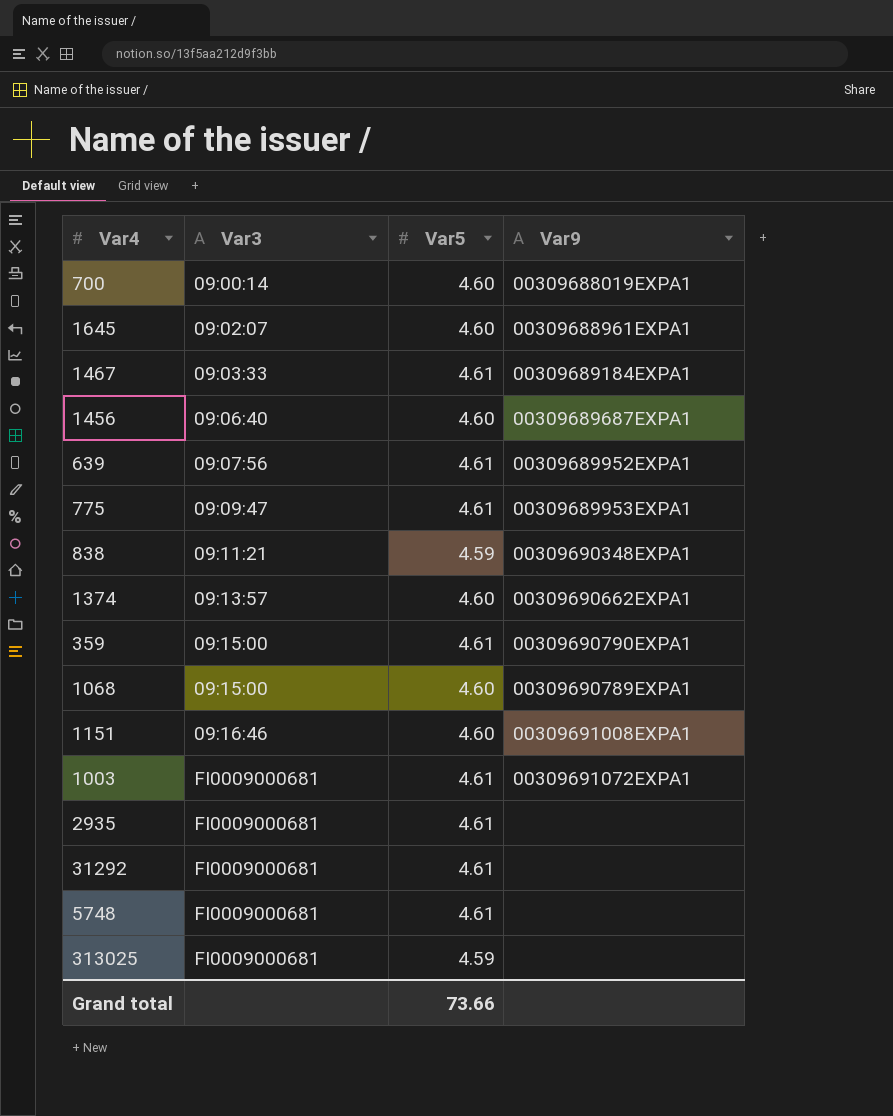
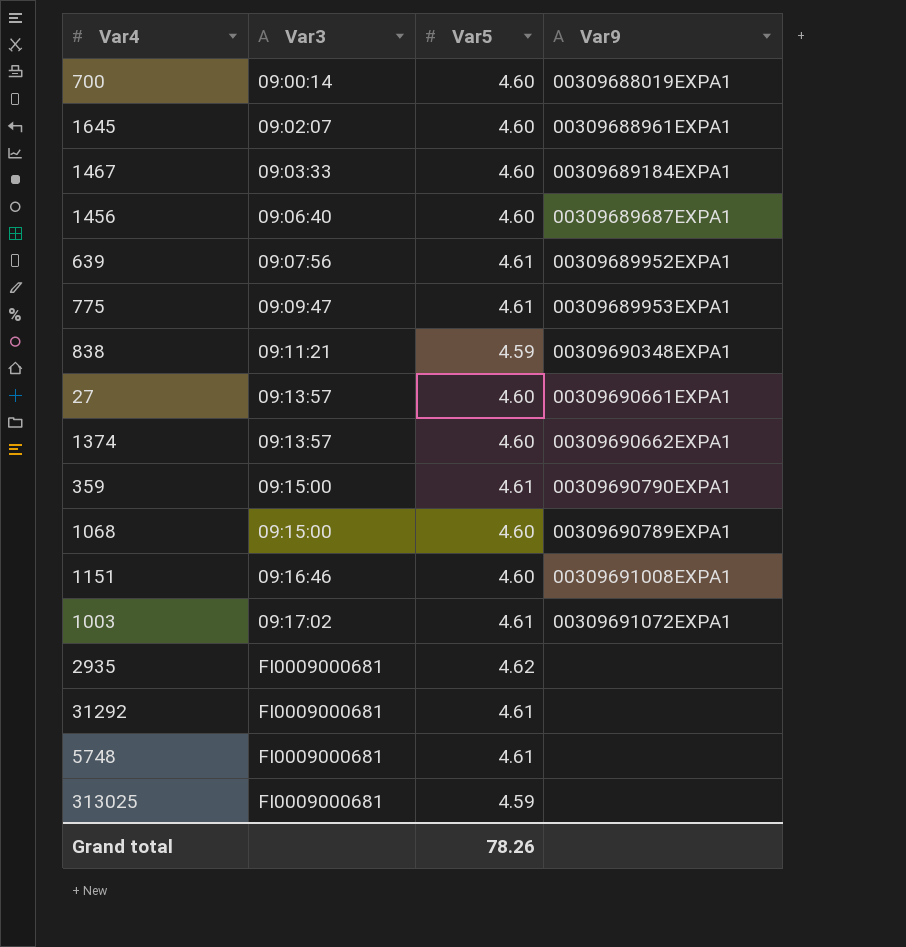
1467 | Var5: 4.61 -> 4.60
row 27: none -> 09:13:57 | 4.60 | 00309690661EXPA1
1003 | Var3: FI0009000681 -> 09:17:02
2935 | Var5: 4.61 -> 4.62
Grand total | Var5: 73.66 -> 78.26

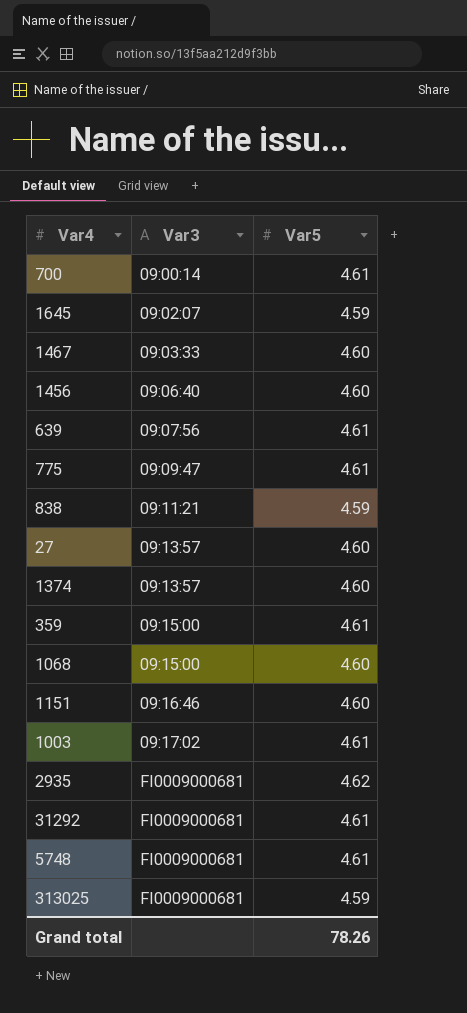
column Var9 | position: 4 -> none
700 | Var5: 4.60 -> 4.61
1645 | Var5: 4.60 -> 4.59

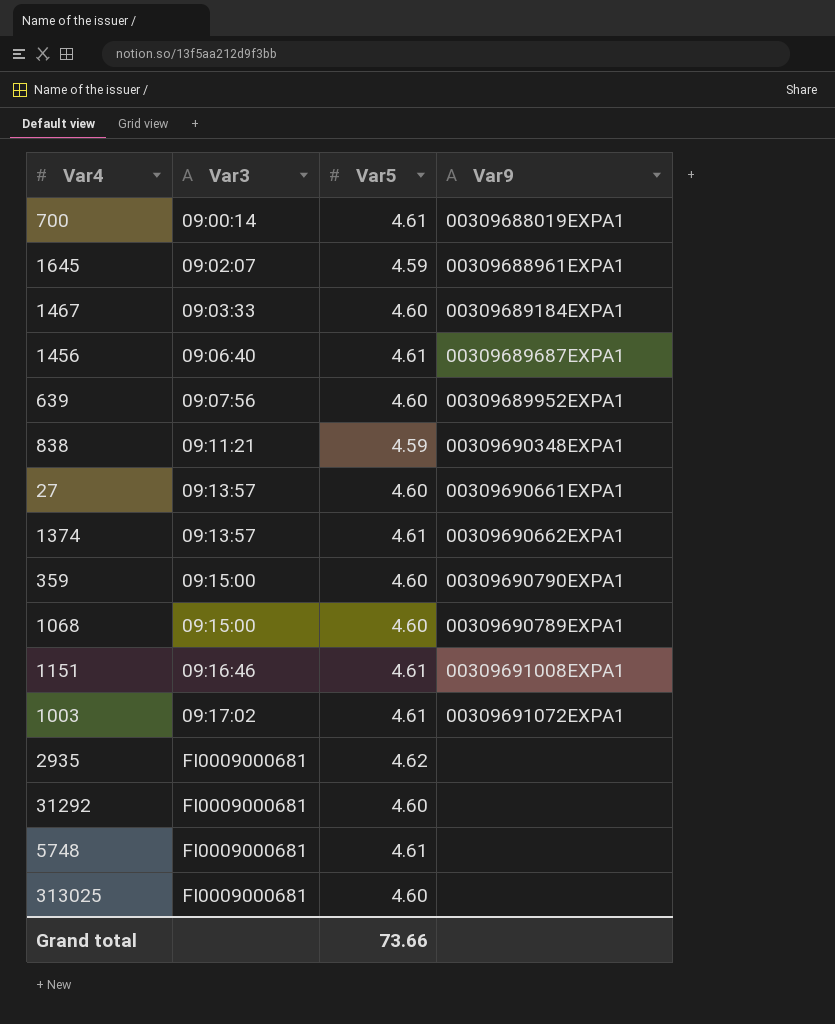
column Var9 | position: none -> 4
row 775: 09:09:47 | 4.61 -> none
1456 | Var5: 4.60 -> 4.61
639 | Var5: 4.61 -> 4.60
1374 | Var5: 4.60 -> 4.61
359 | Var5: 4.61 -> 4.60
1151 | Var5: 4.60 -> 4.61
31292 | Var5: 4.61 -> 4.60
313025 | Var5: 4.59 -> 4.60
Grand total | Var5: 78.26 -> 73.66

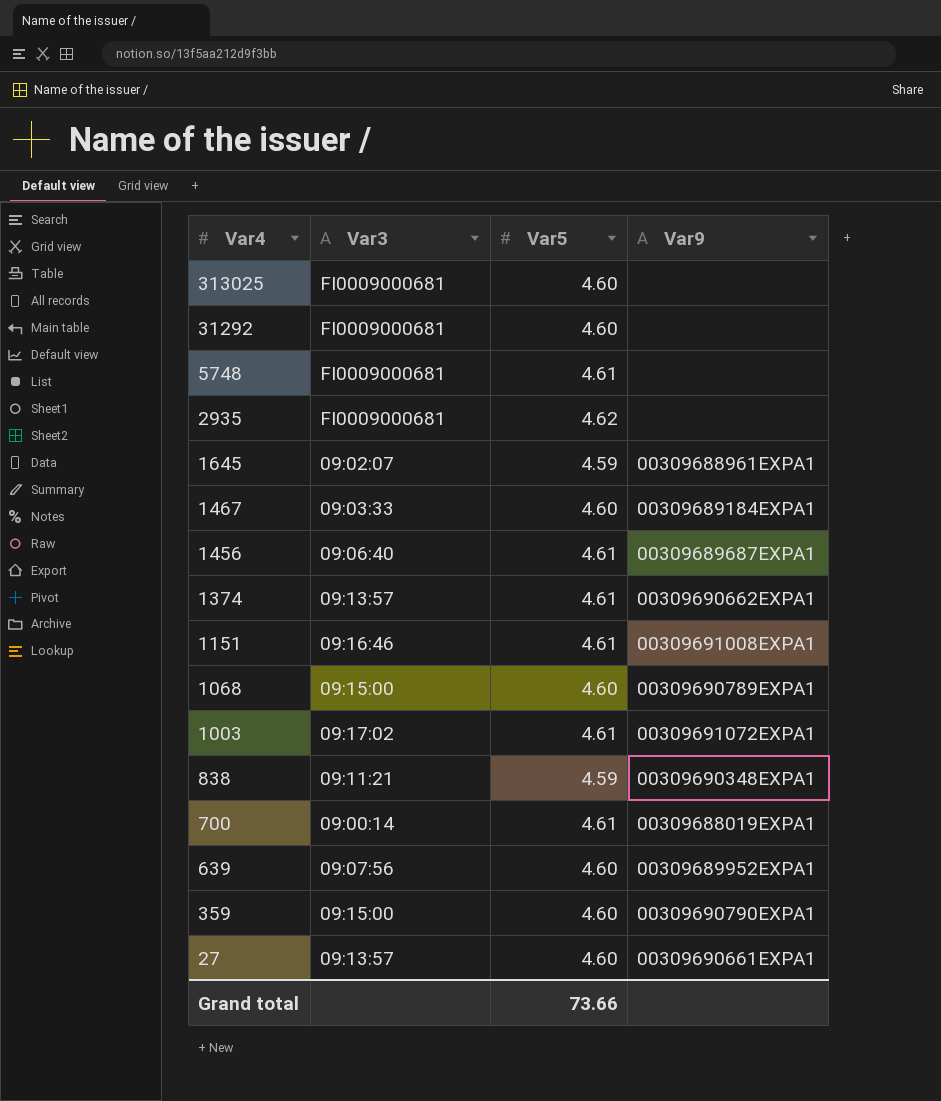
row order: Var3 ascending -> Var4 descending

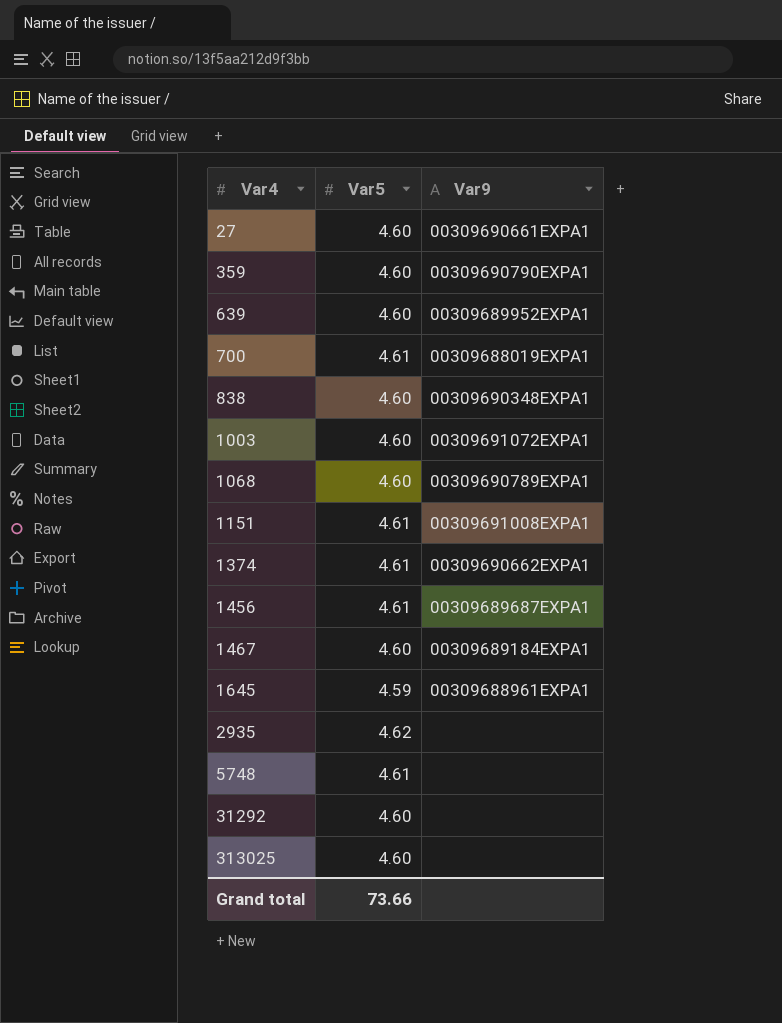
row order: Var4 descending -> Var4 ascending
column Var3 | position: 2 -> none
838 | Var5: 4.59 -> 4.60
1003 | Var5: 4.61 -> 4.60

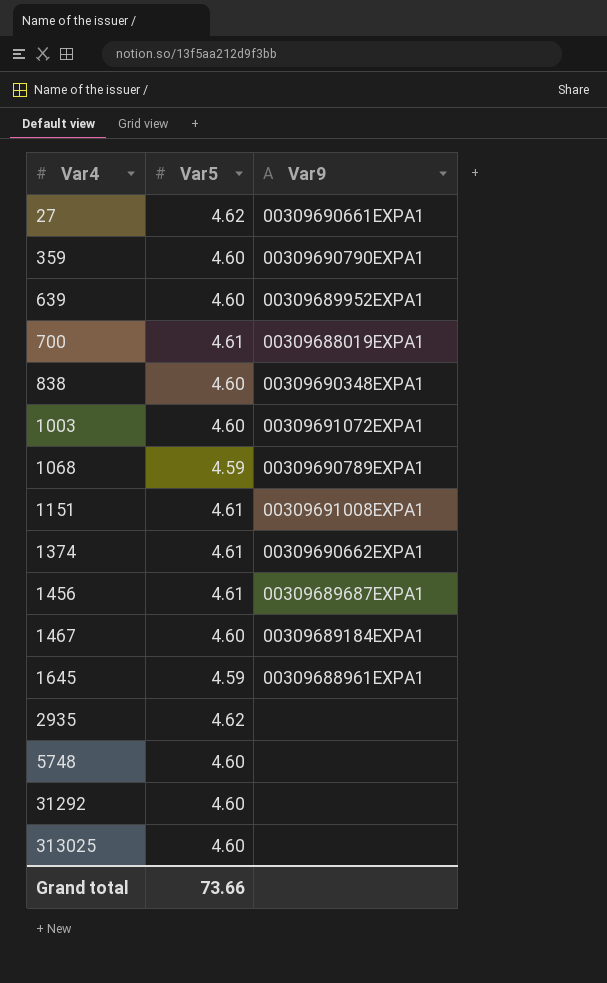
27 | Var5: 4.60 -> 4.62
1068 | Var5: 4.60 -> 4.59
5748 | Var5: 4.61 -> 4.60

